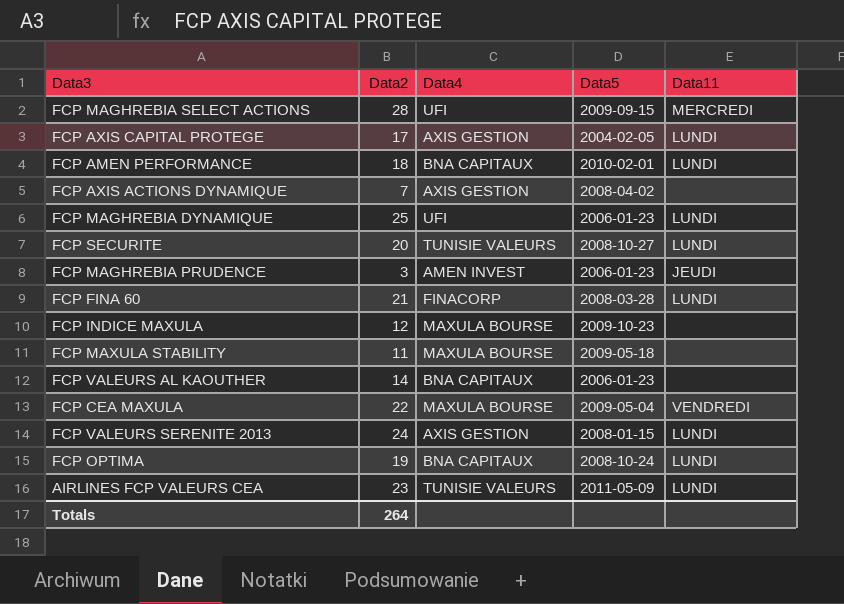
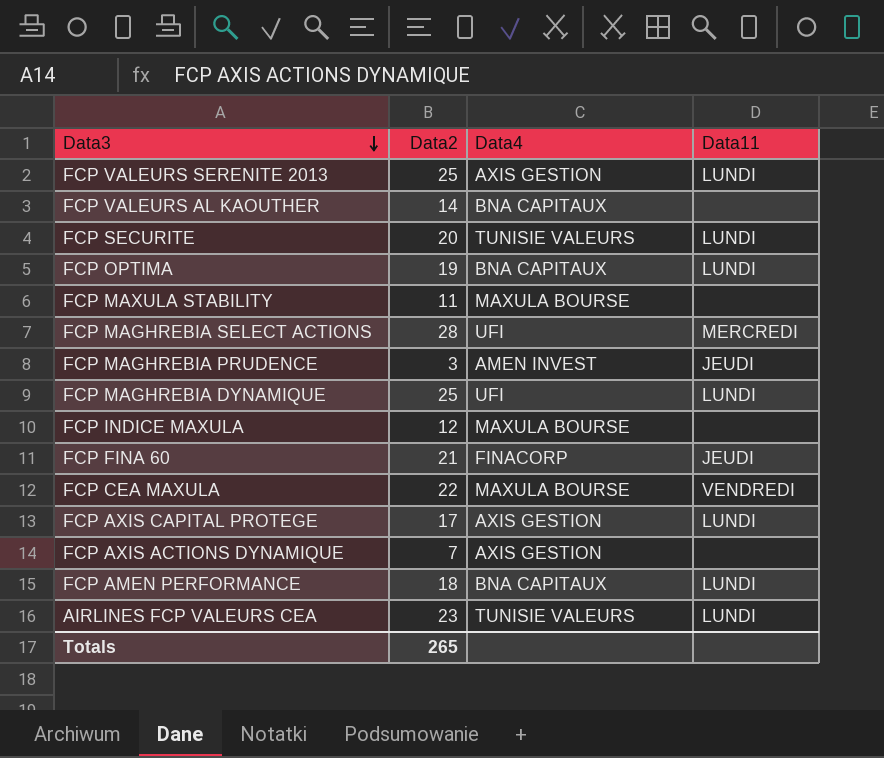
row order: none -> Data3 descending
column Data5 | position: 4 -> none
FCP VALEURS SERENITE 2013 | Data2: 24 -> 25
FCP FINA 60 | Data11: LUNDI -> JEUDI
Totals | Data2: 264 -> 265

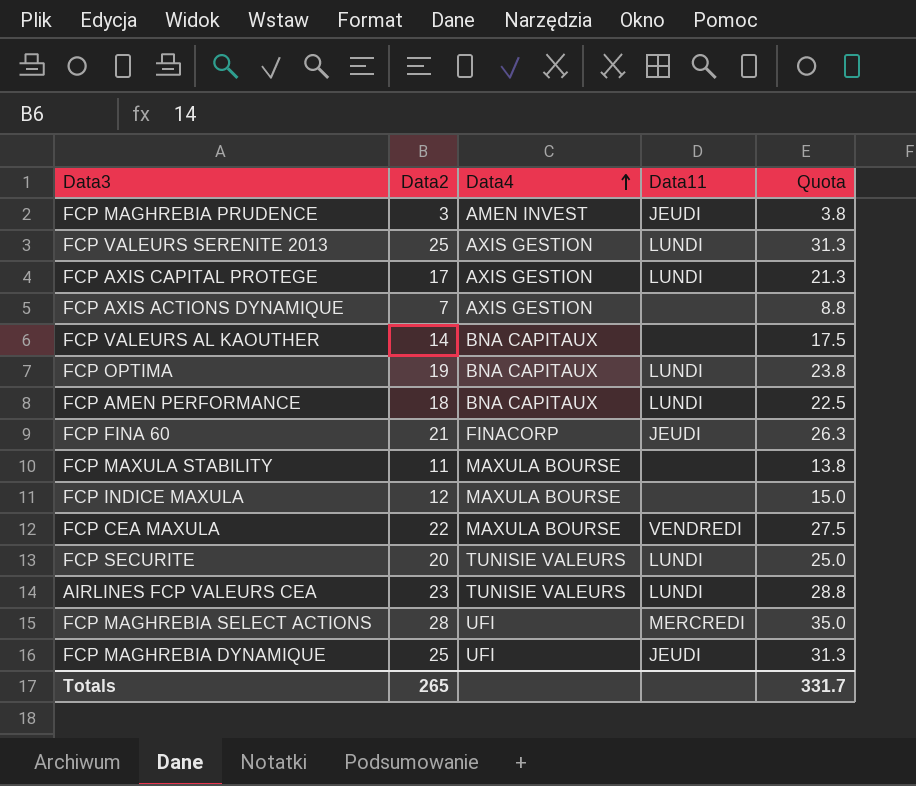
row order: Data3 descending -> Data4 ascending
column Quota | formula: none -> [Data2] * 1.25
FCP MAGHREBIA DYNAMIQUE | Data11: LUNDI -> JEUDI

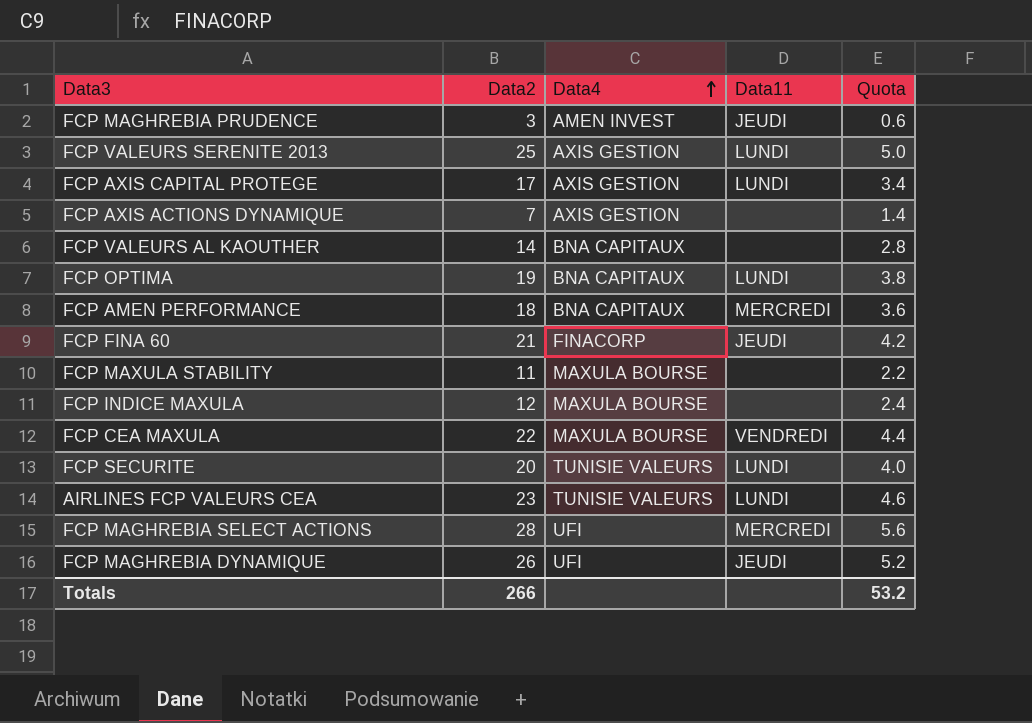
column Quota | formula: [Data2] * 1.25 -> [Data2] * 0.2
FCP AMEN PERFORMANCE | Data11: LUNDI -> MERCREDI
FCP MAGHREBIA DYNAMIQUE | Data2: 25 -> 26
Totals | Data2: 265 -> 266
Totals | Quota: 331.7 -> 53.2

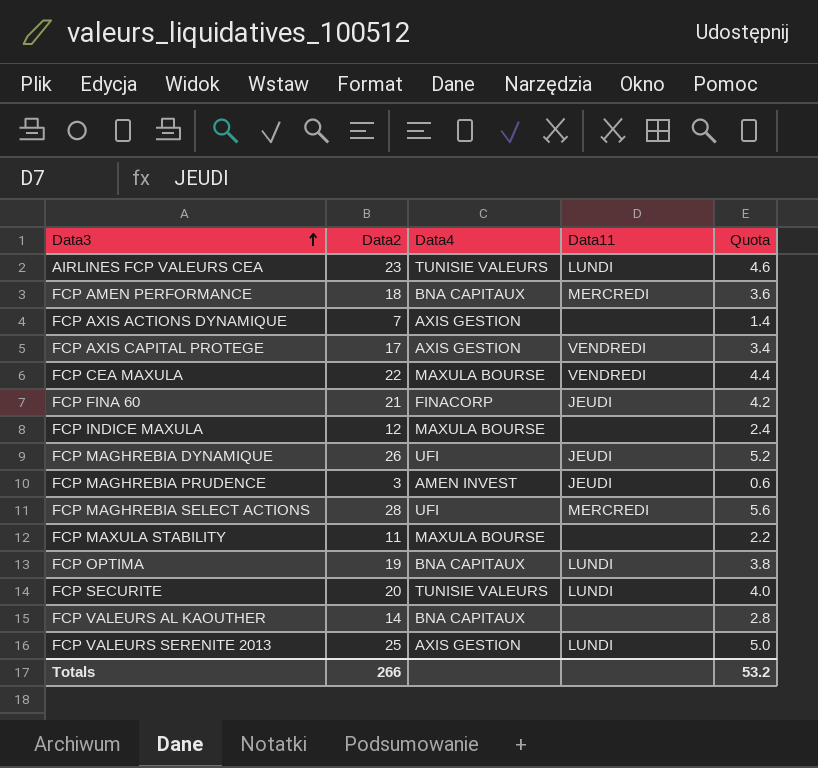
row order: Data4 ascending -> Data3 ascending
FCP AXIS CAPITAL PROTEGE | Data11: LUNDI -> VENDREDI

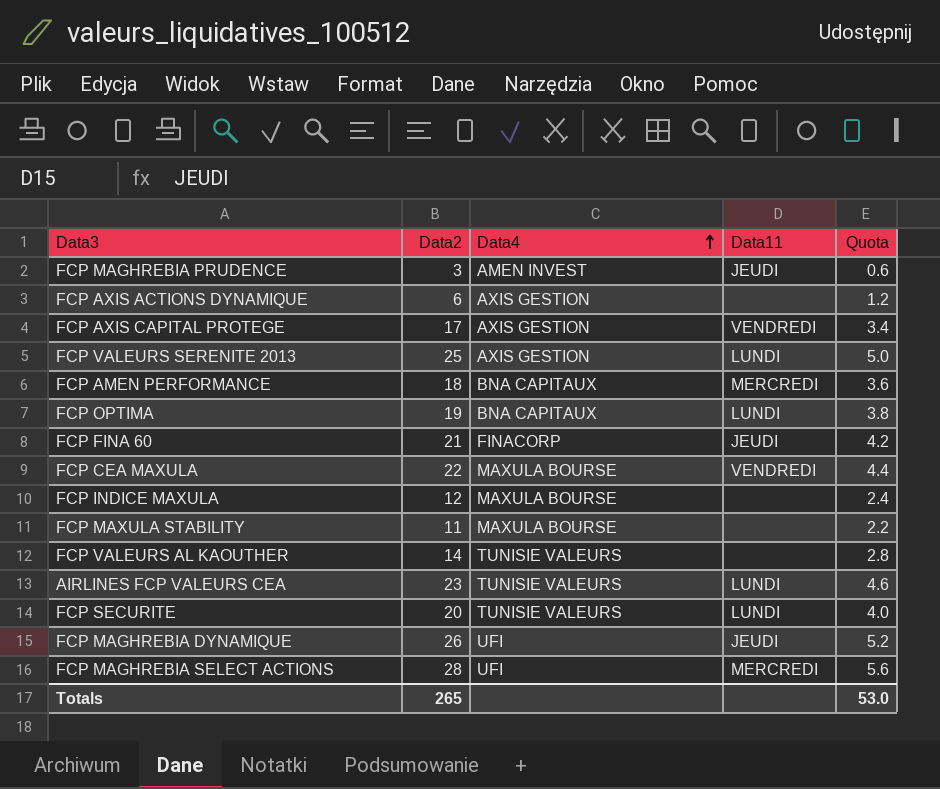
row order: Data3 ascending -> Data4 ascending
FCP AXIS ACTIONS DYNAMIQUE | Data2: 7 -> 6
FCP AXIS ACTIONS DYNAMIQUE | Quota: 1.4 -> 1.2
FCP VALEURS AL KAOUTHER | Data4: BNA CAPITAUX -> TUNISIE VALEURS
Totals | Data2: 266 -> 265
Totals | Quota: 53.2 -> 53.0

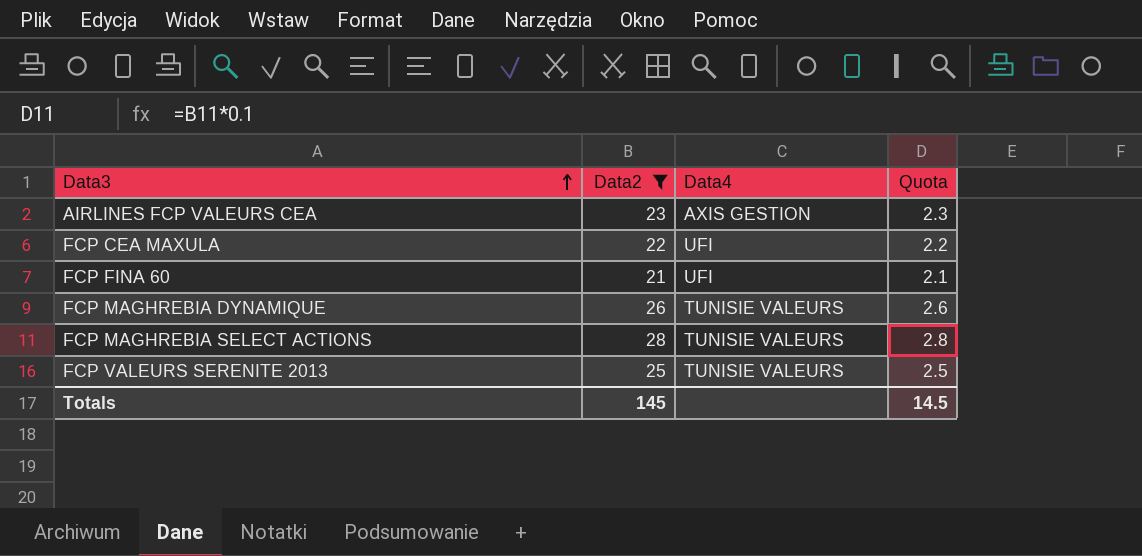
filter: none -> Data2 >= 21
row order: Data4 ascending -> Data3 ascending
column Data11 | position: 4 -> none
column Quota | formula: [Data2] * 0.2 -> [Data2] * 0.1
AIRLINES FCP VALEURS CEA | Data4: TUNISIE VALEURS -> AXIS GESTION
FCP CEA MAXULA | Data4: MAXULA BOURSE -> UFI
FCP FINA 60 | Data4: FINACORP -> UFI
FCP MAGHREBIA DYNAMIQUE | Data4: UFI -> TUNISIE VALEURS
FCP MAGHREBIA SELECT ACTIONS | Data4: UFI -> TUNISIE VALEURS
FCP VALEURS SERENITE 2013 | Data4: AXIS GESTION -> TUNISIE VALEURS
Totals | Data2: 265 -> 145
Totals | Quota: 53.0 -> 14.5

